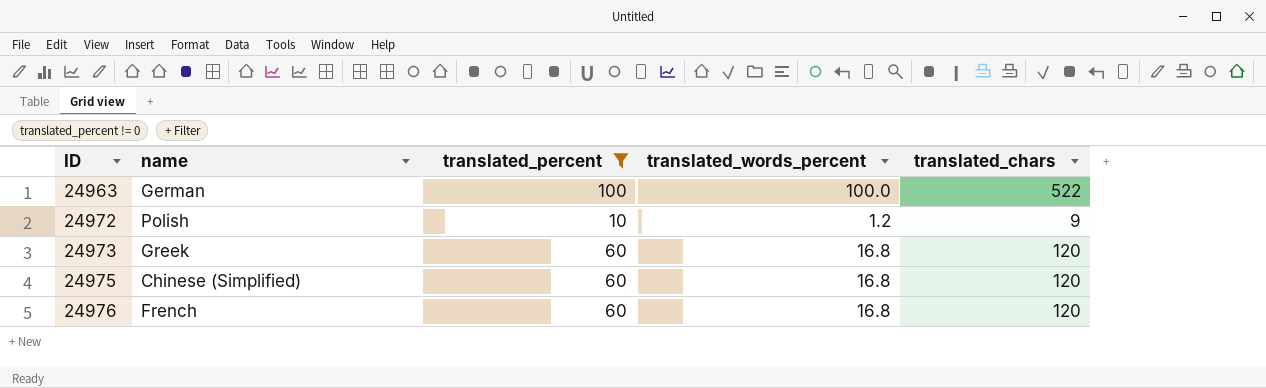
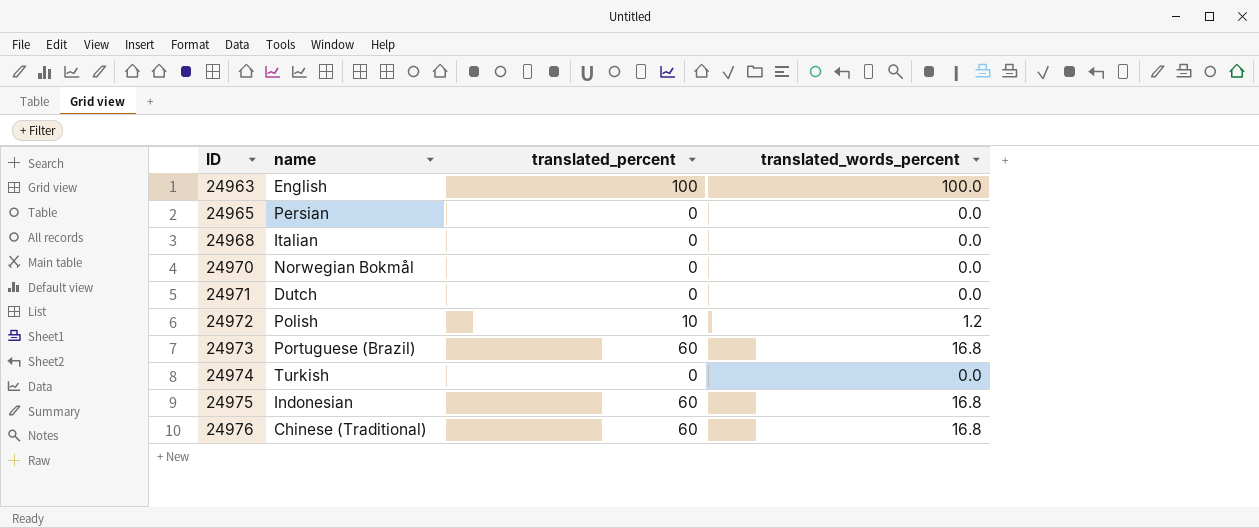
filter: translated_percent != 0 -> none
column translated_chars | position: 5 -> none
24963 | name: German -> English
24973 | name: Greek -> Portuguese (Brazil)
24975 | name: Chinese (Simplified) -> Indonesian
24976 | name: French -> Chinese (Traditional)

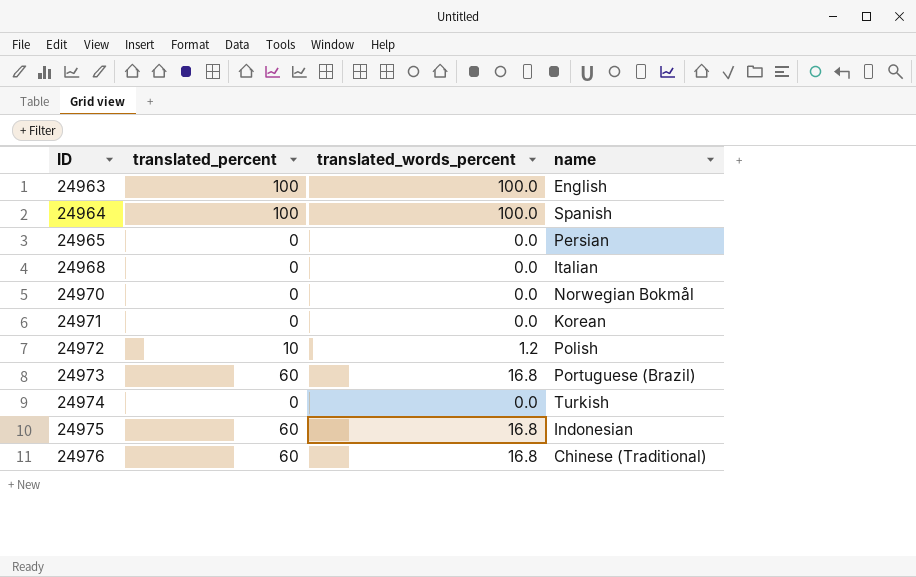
column name | position: 2 -> 4
row 24964: none -> 100 | 100.0 | Spanish
24971 | name: Dutch -> Korean

